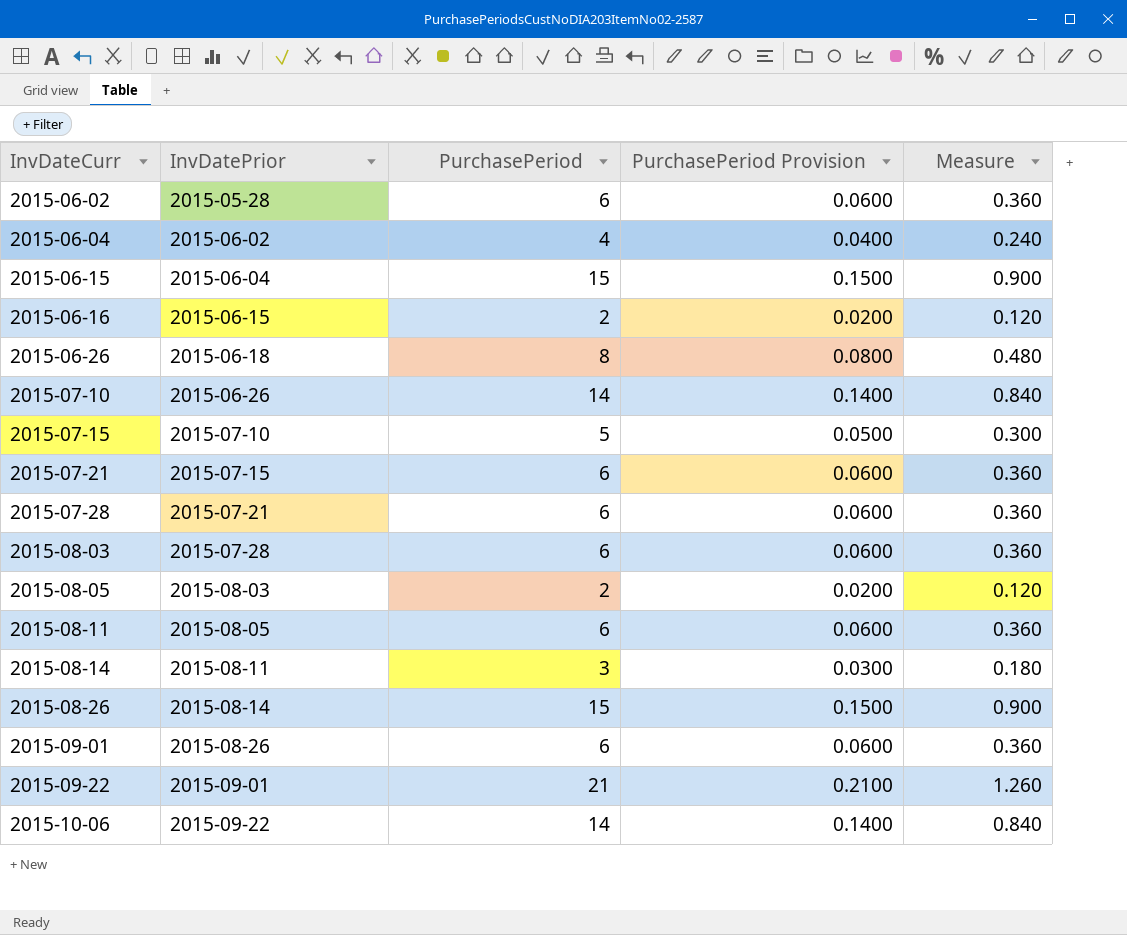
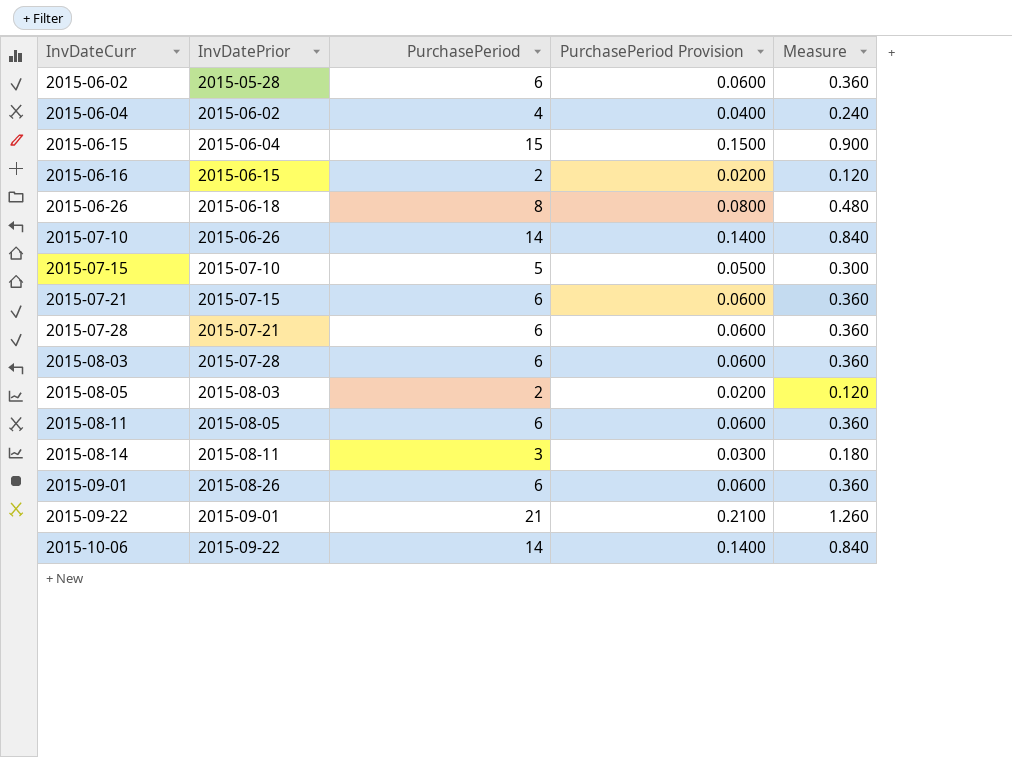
row 2015-08-26: 2015-08-14 | 15 | 0.1500 | 0.900 -> none

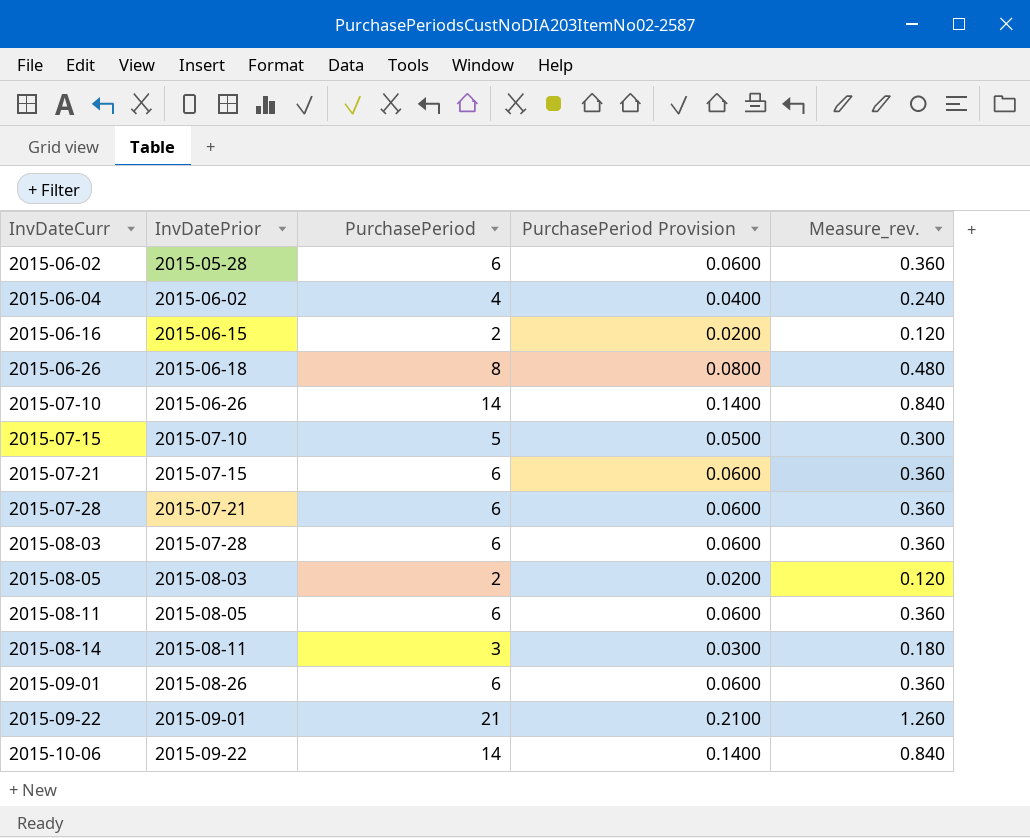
column name: Measure -> Measure_rev.
row 2015-06-15: 2015-06-04 | 15 | 0.1500 | 0.900 -> none

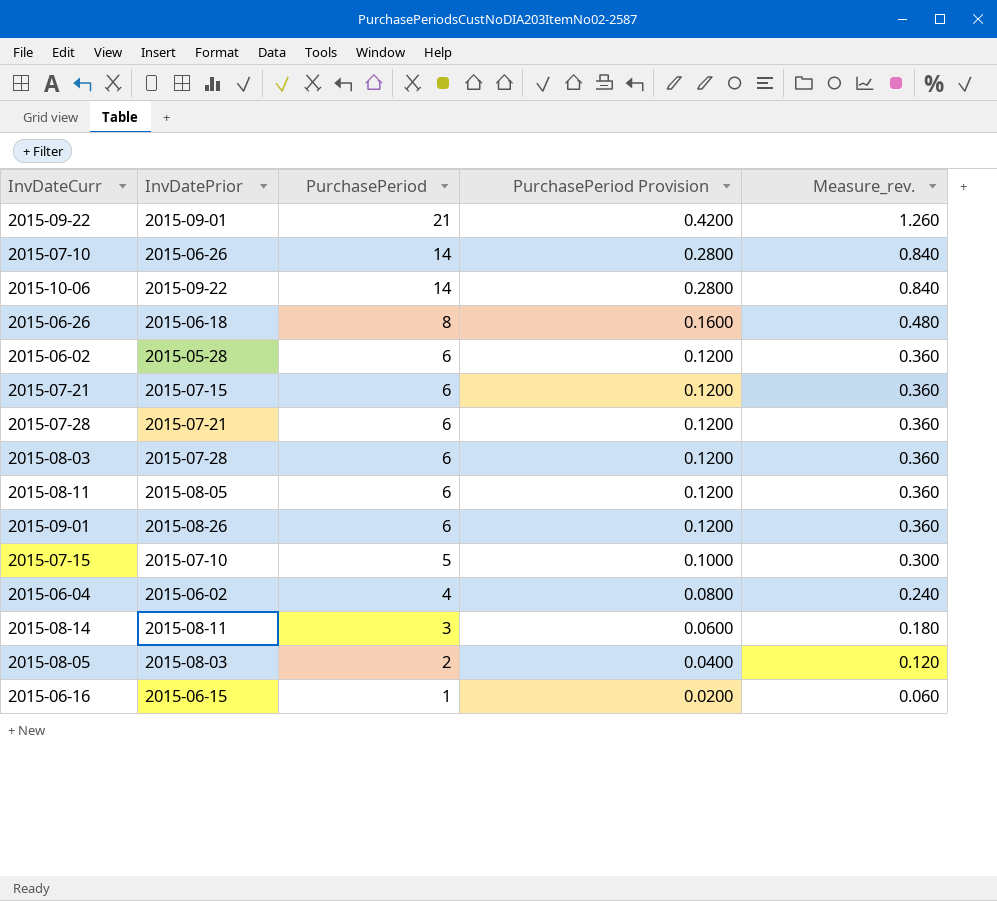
row order: InvDateCurr ascending -> PurchasePeriod descending
column PurchasePeriod Provision | formula: [PurchasePeriod] * 0.01 -> [PurchasePeriod] * 0.02
2015-06-16 | PurchasePeriod: 2 -> 1
2015-06-16 | Measure_rev.: 0.120 -> 0.060

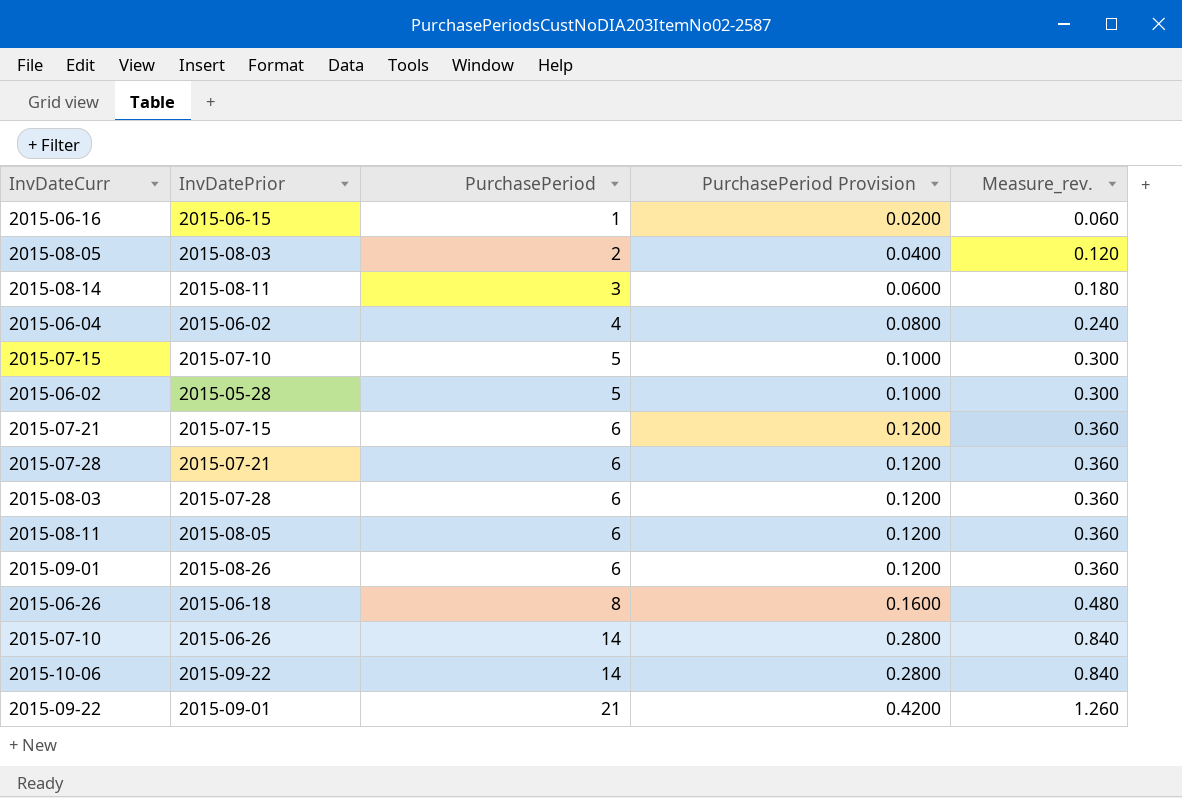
row order: PurchasePeriod descending -> PurchasePeriod ascending
2015-06-02 | PurchasePeriod: 6 -> 5
2015-06-02 | PurchasePeriod Provision: 0.1200 -> 0.1000
2015-06-02 | Measure_rev.: 0.360 -> 0.300

